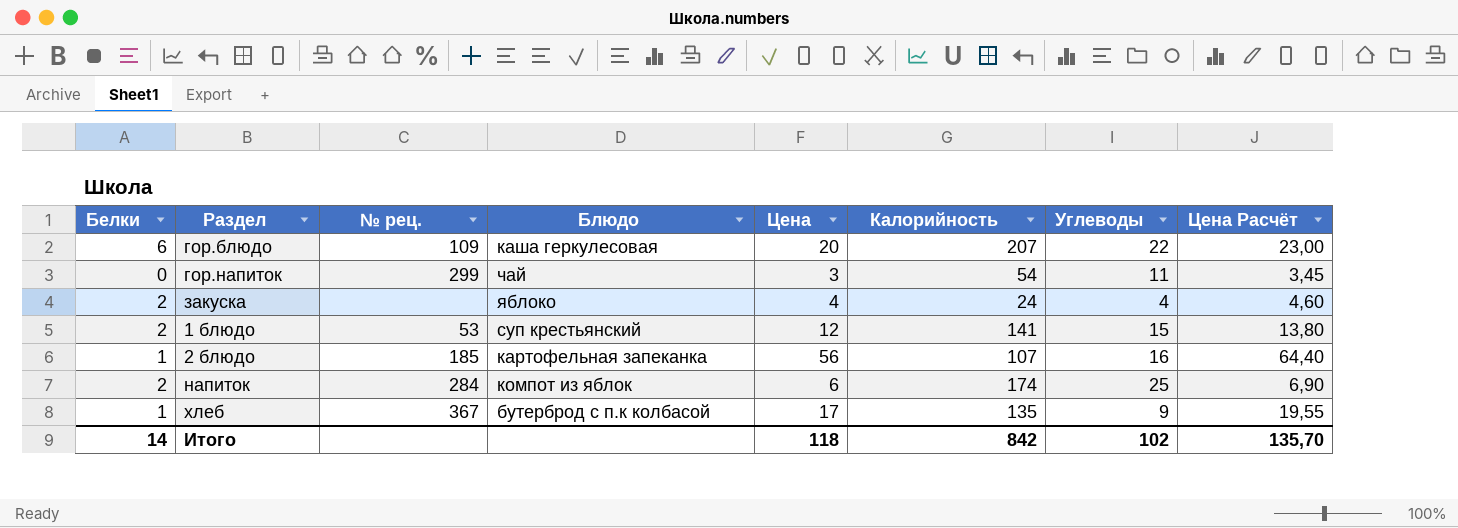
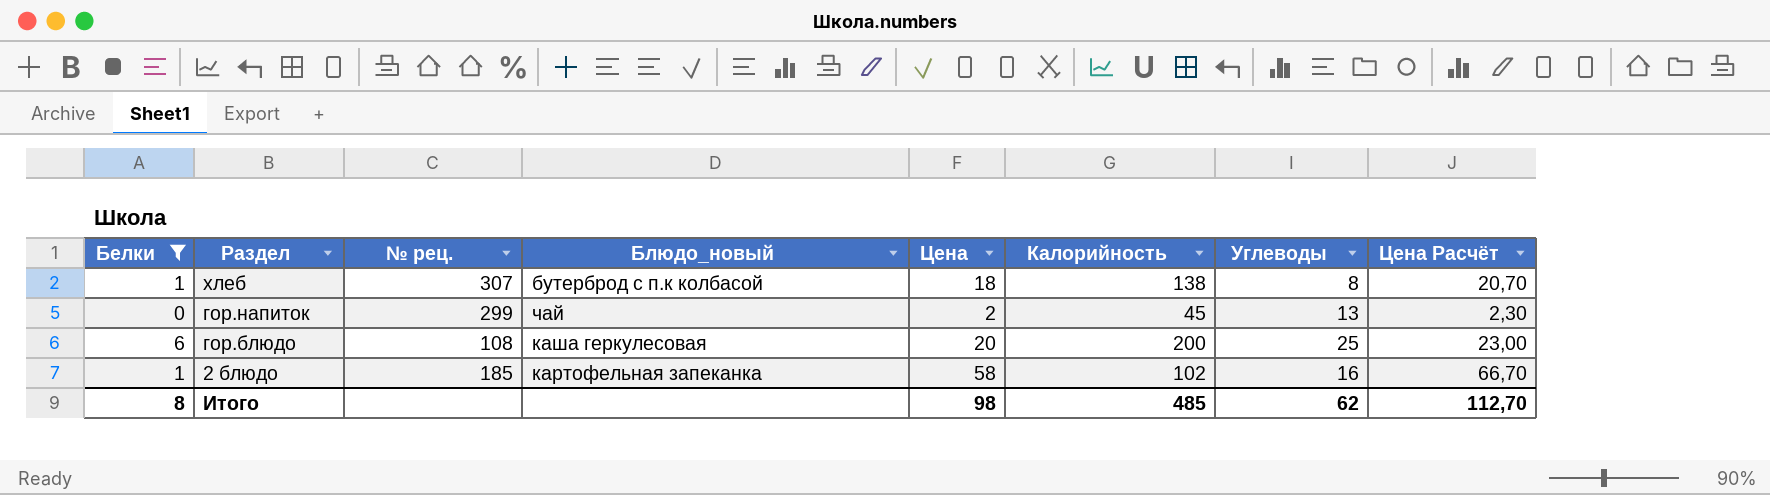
filter: none -> Белки != 2
row order: none -> Раздел descending
column name: Блюдо -> Блюдо_новый
хлеб | № рец.: 367 -> 307
хлеб | Цена: 17 -> 18
хлеб | Калорийность: 135 -> 138
хлеб | Углеводы: 9 -> 8
хлеб | Цена Расчёт: 19,55 -> 20,70
гор.напиток | Цена: 3 -> 2
гор.напиток | Калорийность: 54 -> 45
гор.напиток | Углеводы: 11 -> 13
гор.напиток | Цена Расчёт: 3,45 -> 2,30
гор.блюдо | № рец.: 109 -> 108
гор.блюдо | Калорийность: 207 -> 200
гор.блюдо | Углеводы: 22 -> 25
2 блюдо | Цена: 56 -> 58
2 блюдо | Калорийность: 107 -> 102
2 блюдо | Цена Расчёт: 64,40 -> 66,70
Итого | Белки: 14 -> 8
Итого | Цена: 118 -> 98
Итого | Калорийность: 842 -> 485
Итого | Углеводы: 102 -> 62
Итого | Цена Расчёт: 135,70 -> 112,70

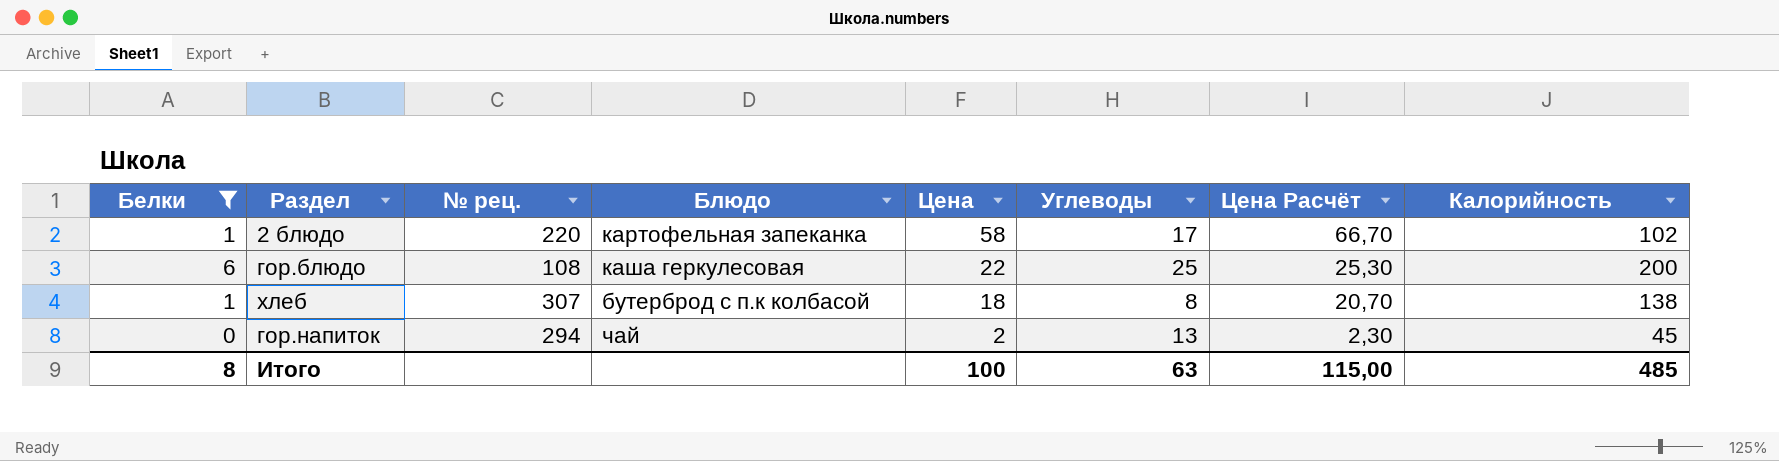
row order: Раздел descending -> Цена descending
column name: Блюдо_новый -> Блюдо
column Калорийность | position: 6 -> 8
2 блюдо | № рец.: 185 -> 220
2 блюдо | Углеводы: 16 -> 17
гор.блюдо | Цена: 20 -> 22
гор.блюдо | Цена Расчёт: 23,00 -> 25,30
гор.напиток | № рец.: 299 -> 294
Итого | Цена: 98 -> 100
Итого | Углеводы: 62 -> 63
Итого | Цена Расчёт: 112,70 -> 115,00

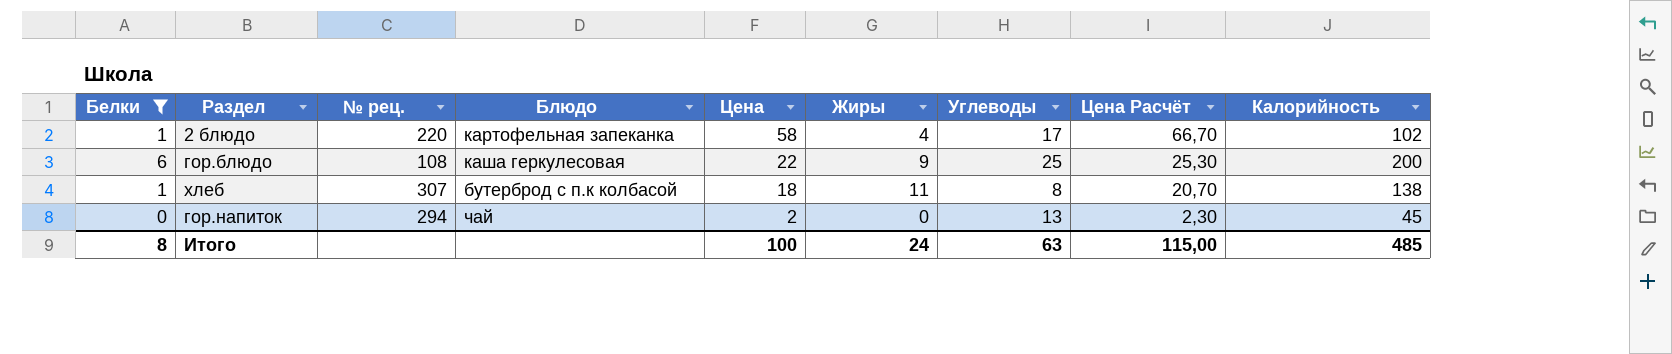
column Жиры | position: none -> 6

